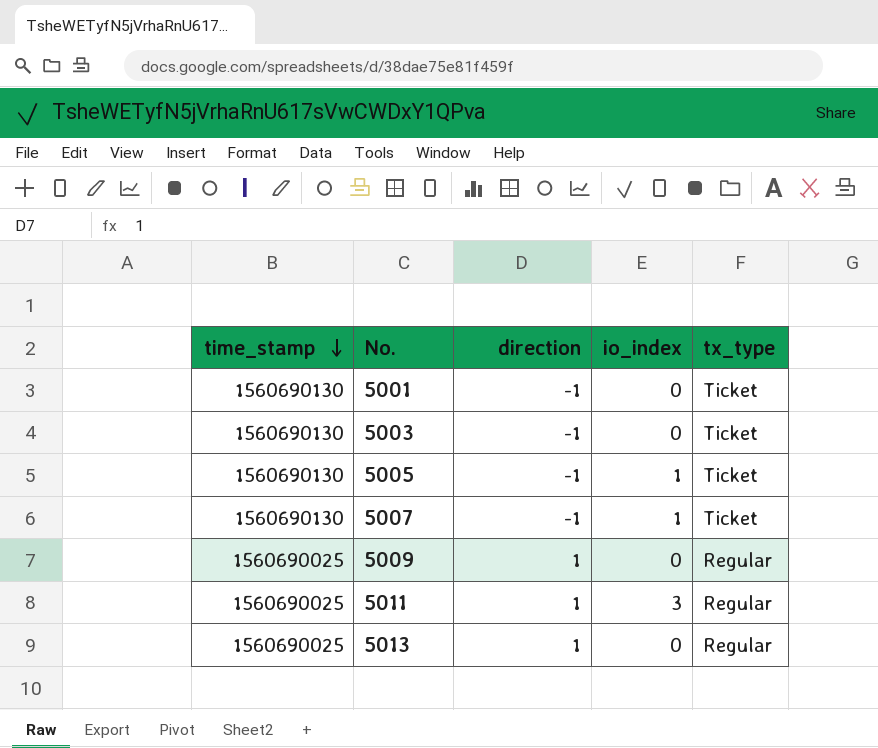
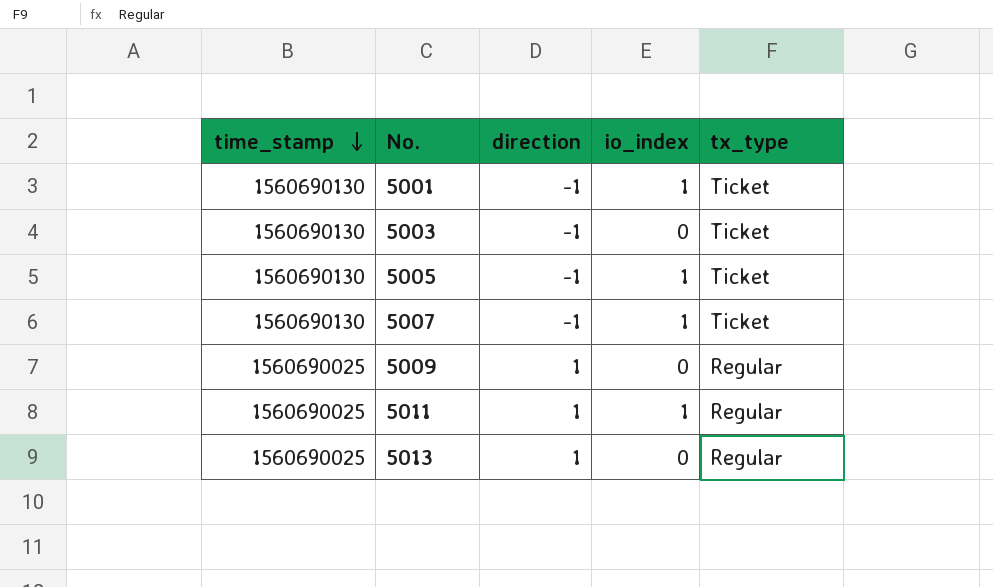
5001 | io_index: 0 -> 1
5011 | io_index: 3 -> 1

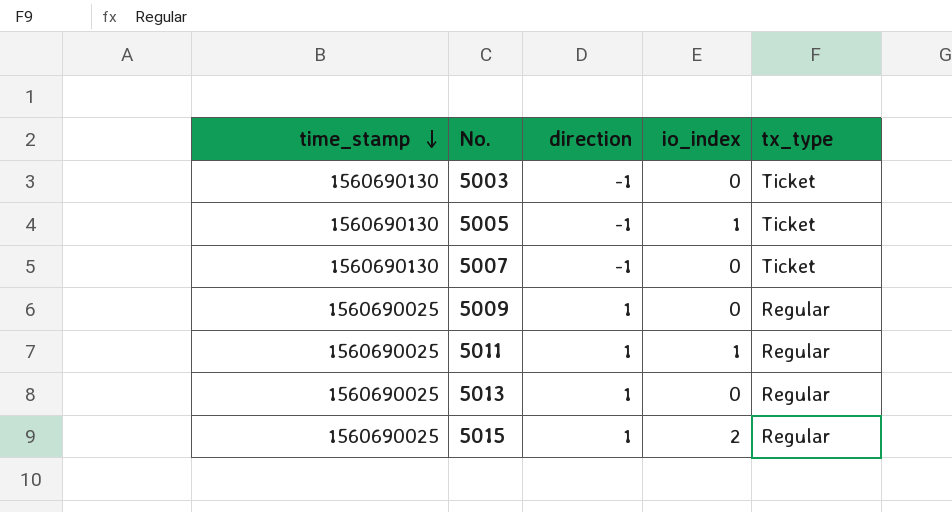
row 5001: 1560690130 | -1 | 1 | Ticket -> none
5007 | io_index: 1 -> 0
row 5015: none -> 1560690025 | 1 | 2 | Regular

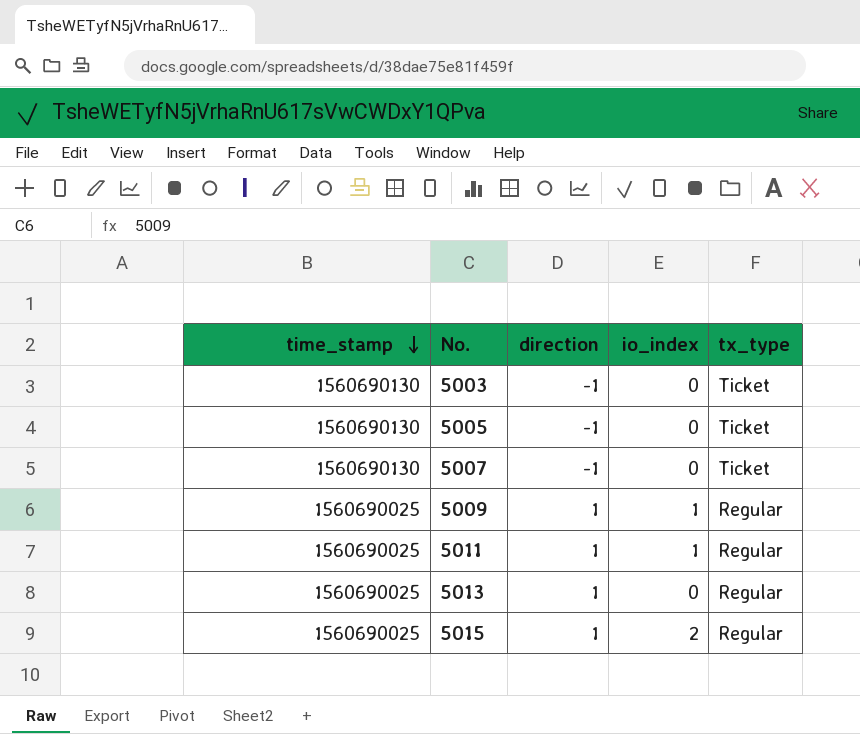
5005 | io_index: 1 -> 0
5009 | io_index: 0 -> 1

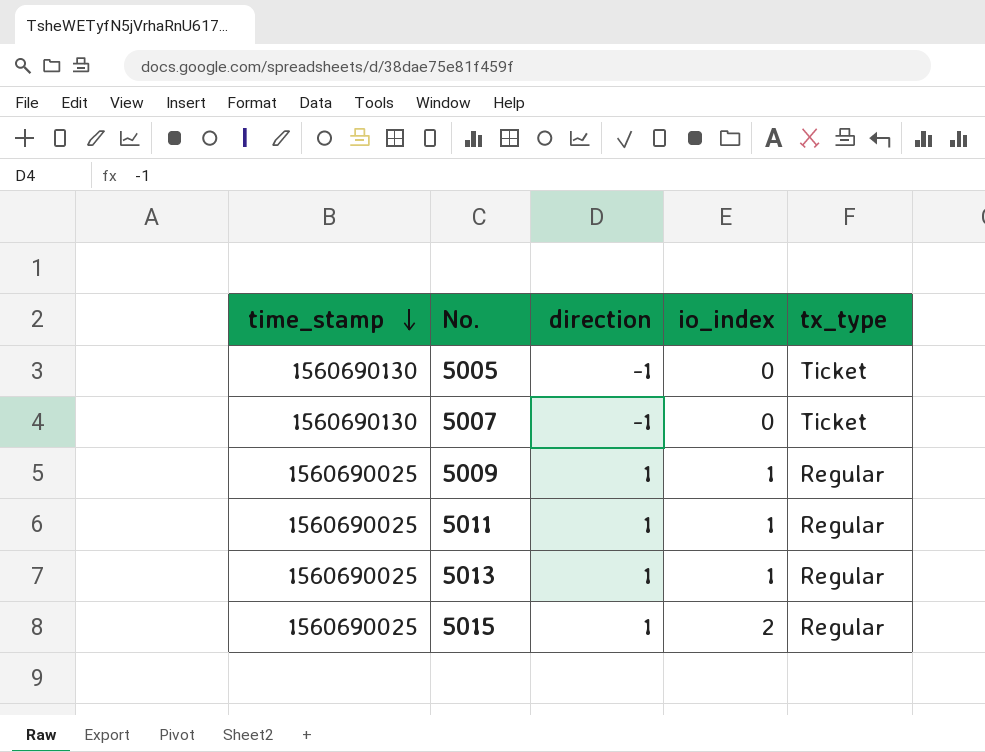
row 5003: 1560690130 | -1 | 0 | Ticket -> none
5013 | io_index: 0 -> 1

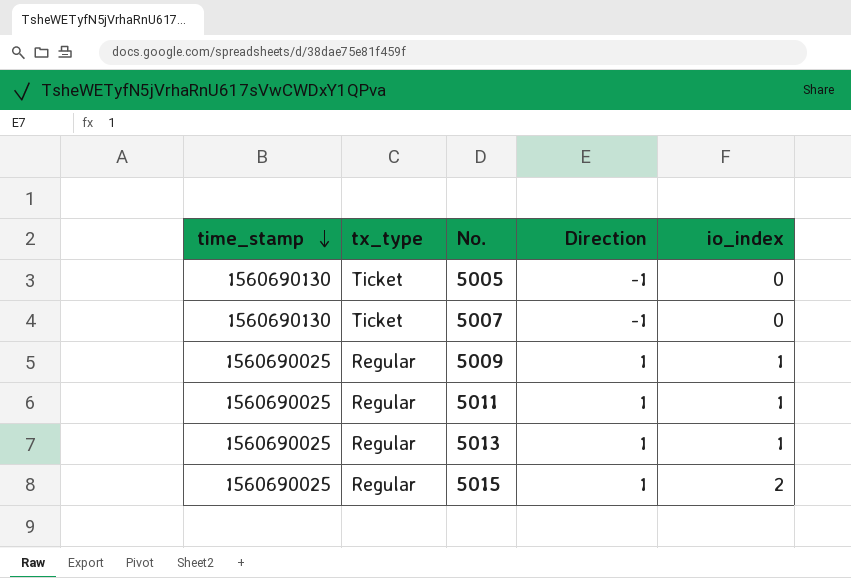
column tx_type | position: 5 -> 2
column name: direction -> Direction

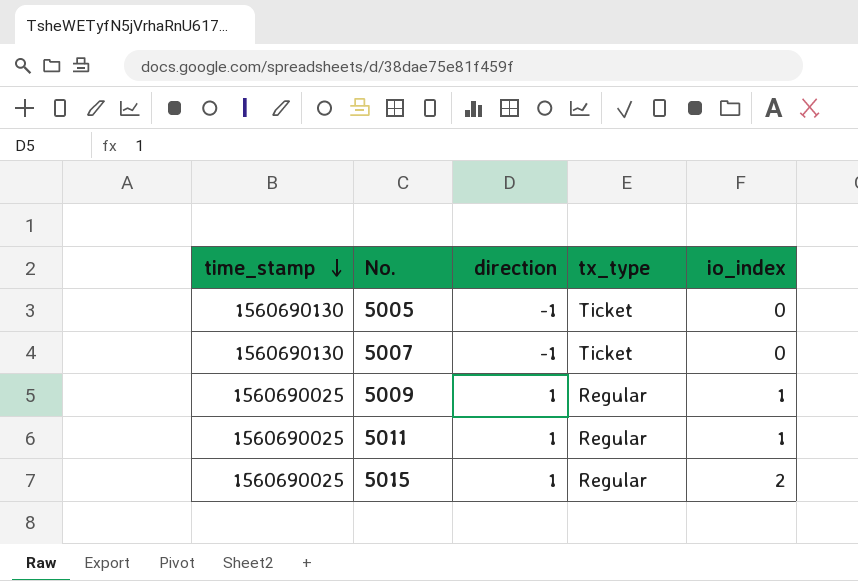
column name: Direction -> direction
column tx_type | position: 2 -> 4
row 5013: 1560690025 | Regular | 1 | 1 -> none

